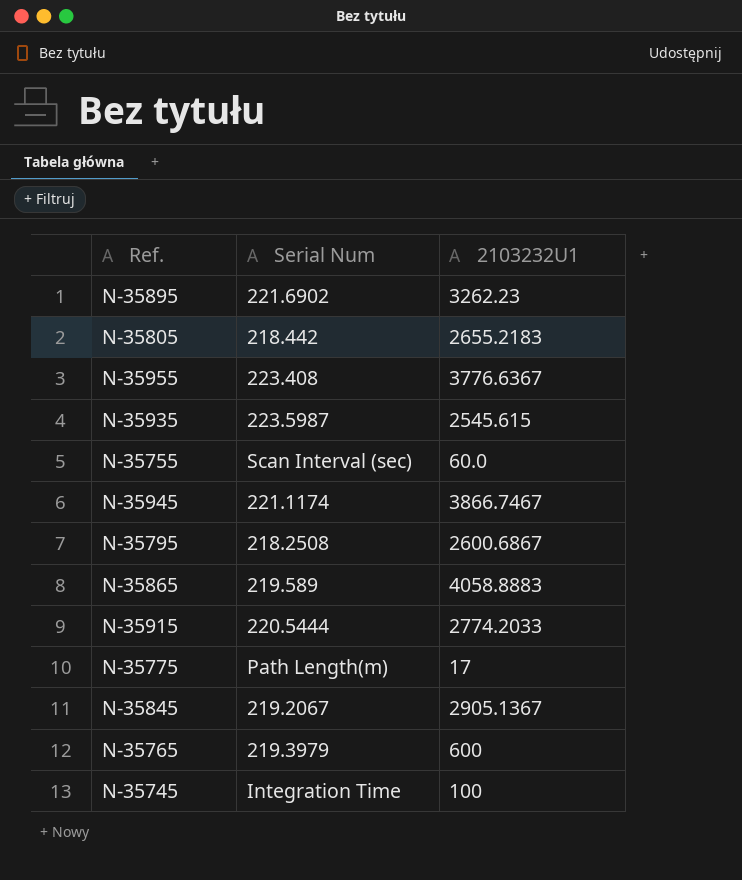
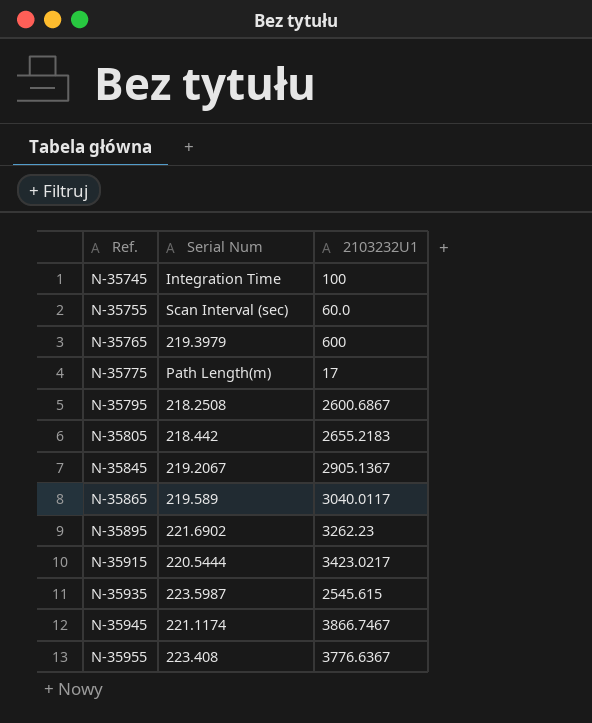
row order: none -> Ref. ascending
N-35865 | 2103232U1: 4058.8883 -> 3040.0117
N-35915 | 2103232U1: 2774.2033 -> 3423.0217

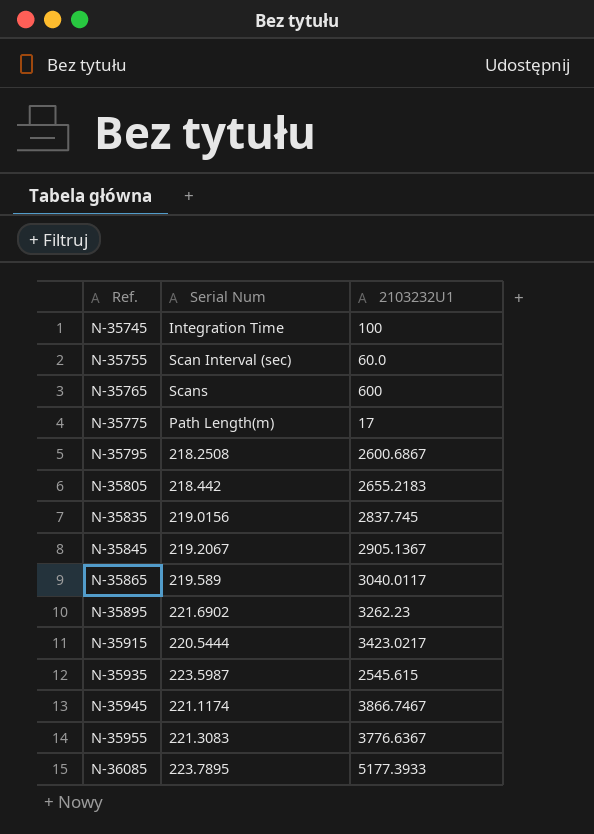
N-35765 | Serial Num: 219.3979 -> Scans
row N-35835: none -> 219.0156 | 2837.745
N-35955 | Serial Num: 223.408 -> 221.3083
row N-36085: none -> 223.7895 | 5177.3933

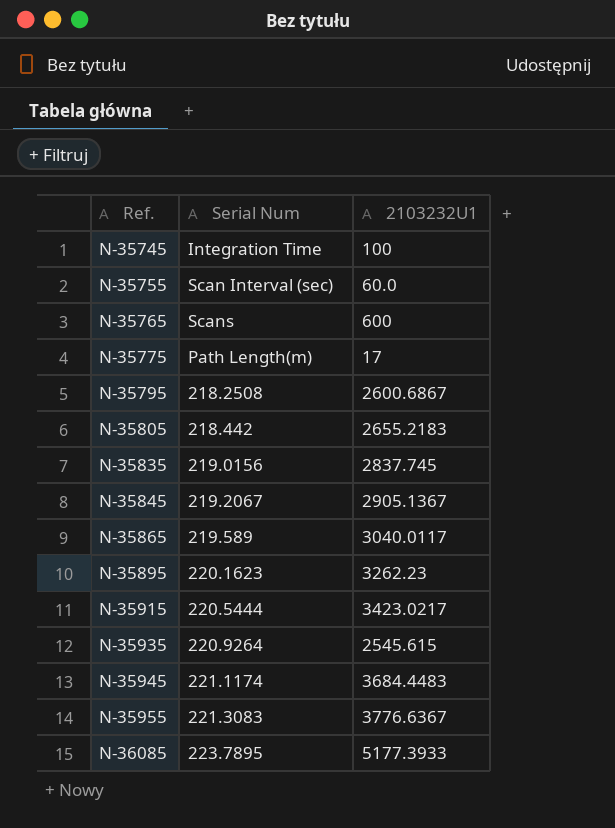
N-35895 | Serial Num: 221.6902 -> 220.1623
N-35935 | Serial Num: 223.5987 -> 220.9264
N-35945 | 2103232U1: 3866.7467 -> 3684.4483

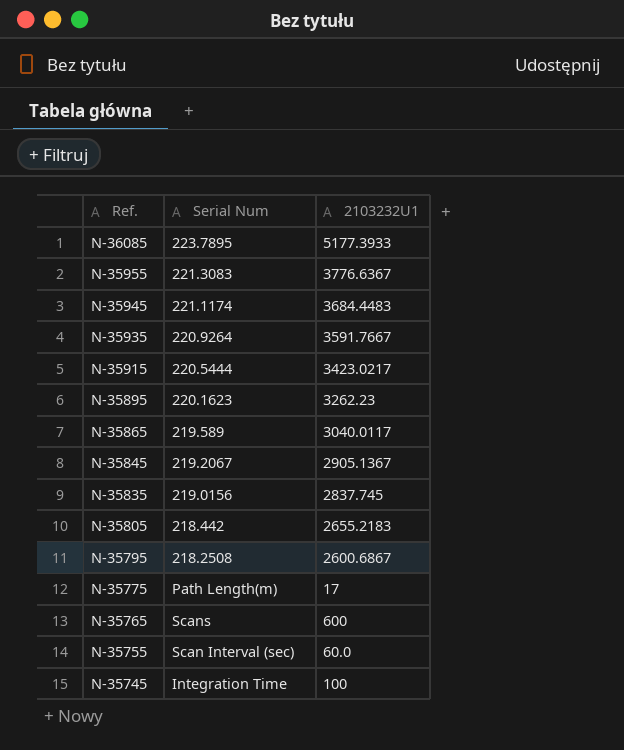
row order: Ref. ascending -> Ref. descending
N-35935 | 2103232U1: 2545.615 -> 3591.7667

